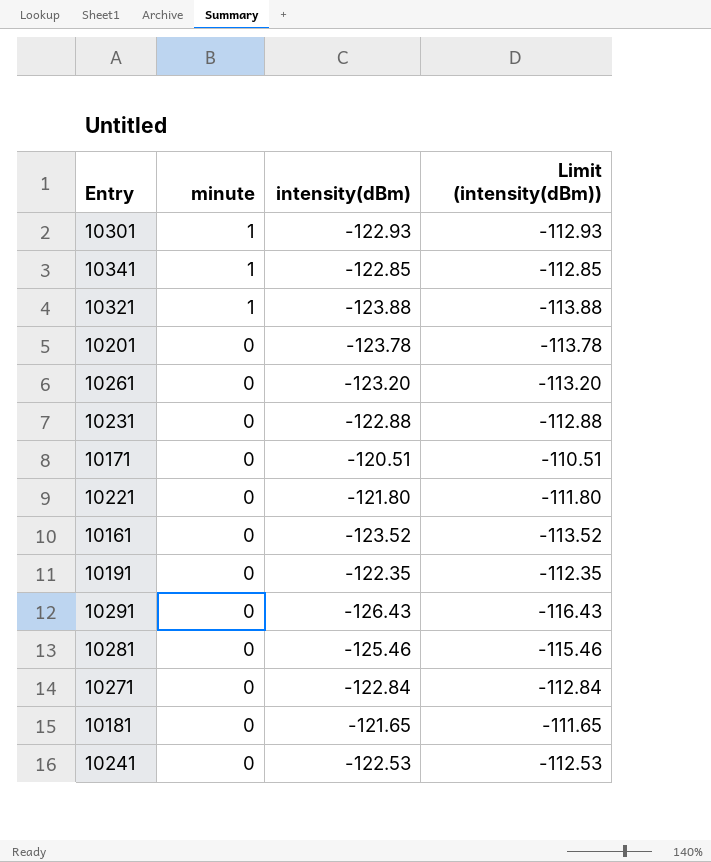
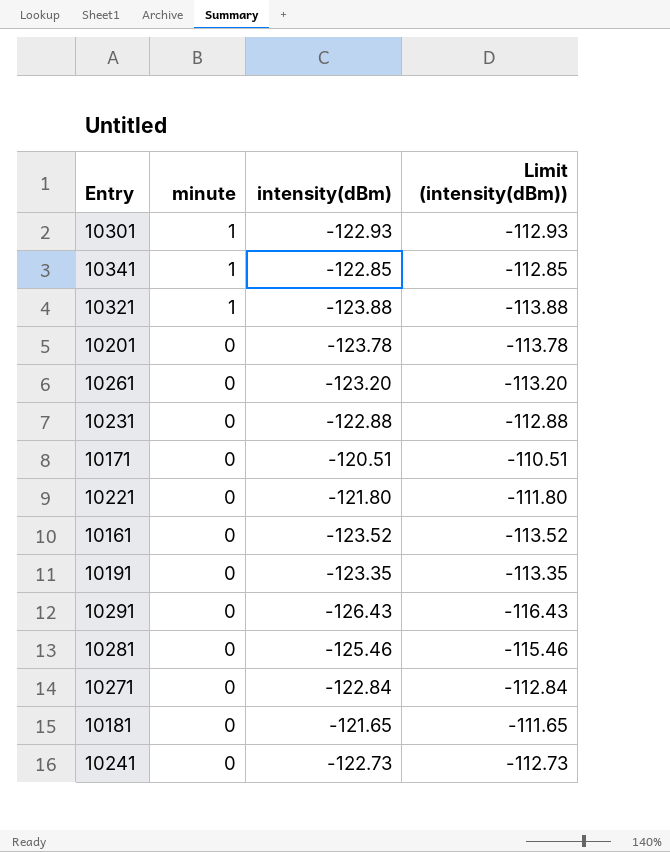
10191 | intensity(dBm): -122.35 -> -123.35
10191 | Limit (intensity(dBm)): -112.35 -> -113.35
10241 | intensity(dBm): -122.53 -> -122.73
10241 | Limit (intensity(dBm)): -112.53 -> -112.73

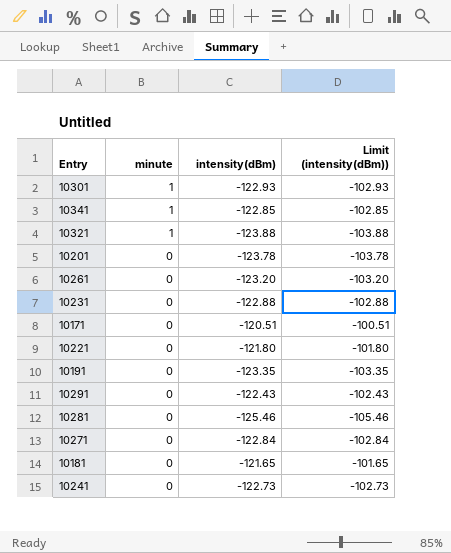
column Limit (intensity(dBm)) | formula: [intensity(dBm)] + 10 -> [intensity(dBm)] + 20
row 10161: 0 | -123.52 | -113.52 -> none
10291 | intensity(dBm): -126.43 -> -122.43

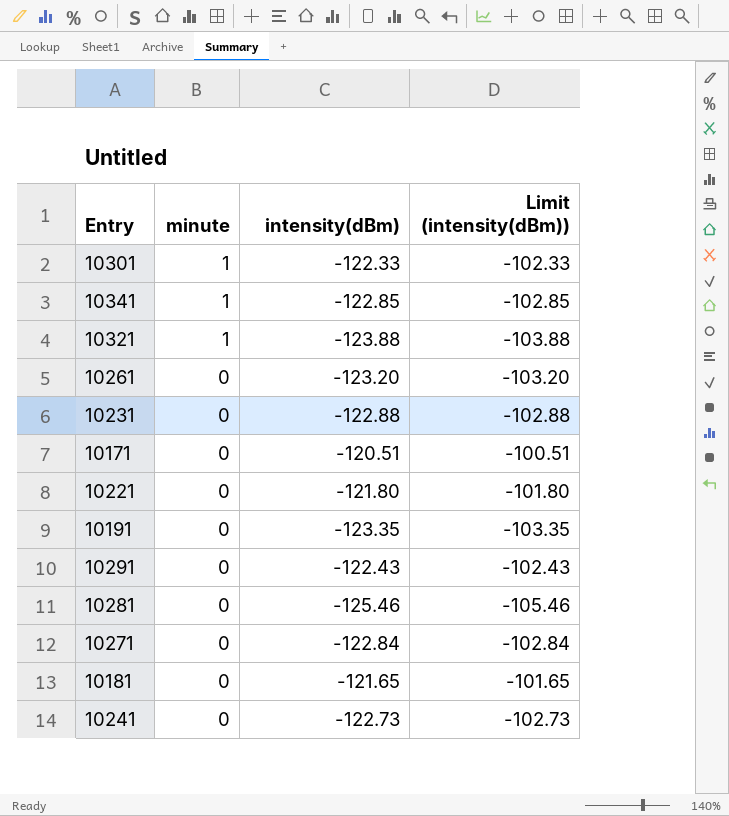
row 10201: 0 | -123.78 | -103.78 -> none
10301 | intensity(dBm): -122.93 -> -122.33
10301 | Limit (intensity(dBm)): -102.93 -> -102.33

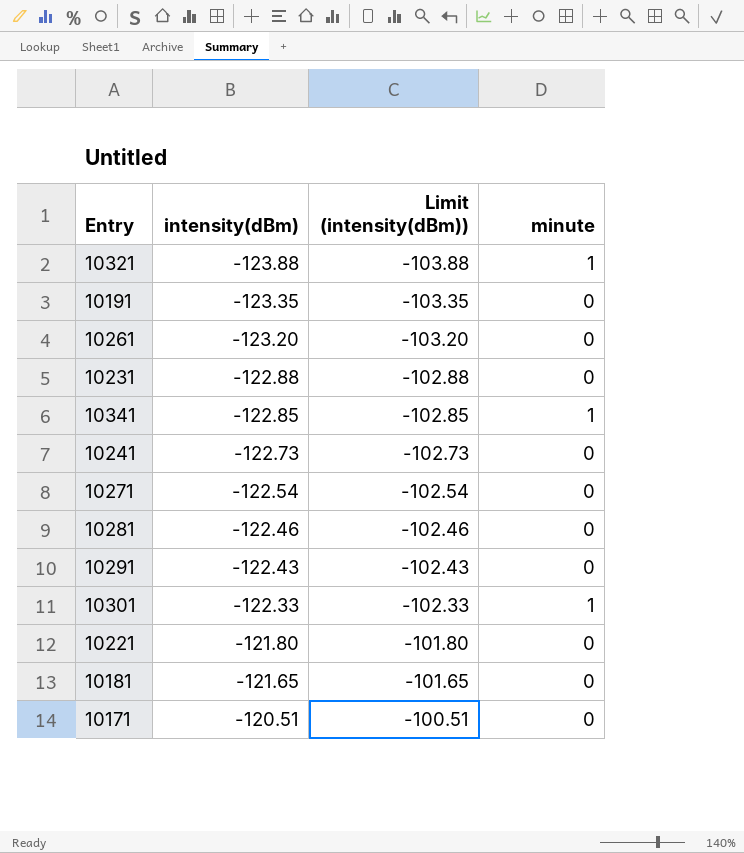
row order: minute descending -> intensity(dBm) ascending
column minute | position: 2 -> 4
10271 | intensity(dBm): -122.84 -> -122.54
10271 | Limit (intensity(dBm)): -102.84 -> -102.54
10281 | intensity(dBm): -125.46 -> -122.46
10281 | Limit (intensity(dBm)): -105.46 -> -102.46

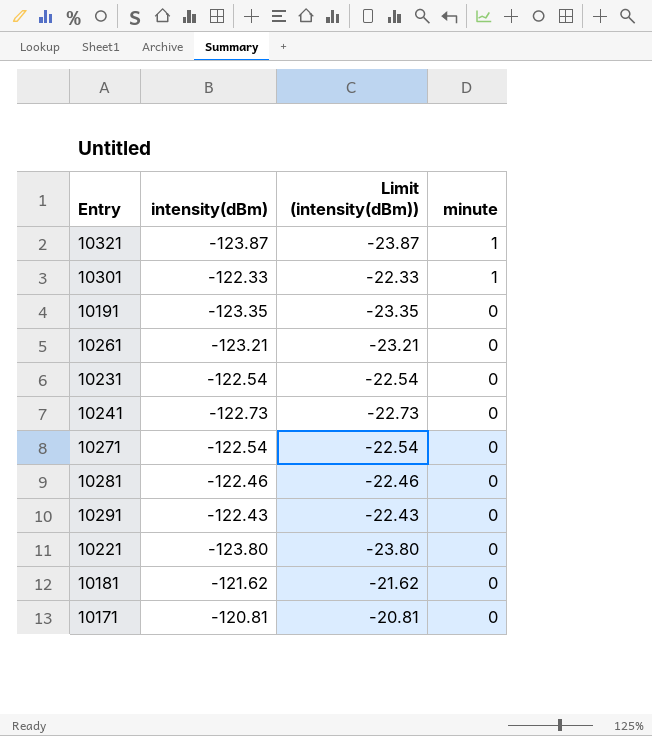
row order: intensity(dBm) ascending -> minute descending
column Limit (intensity(dBm)) | formula: [intensity(dBm)] + 20 -> [intensity(dBm)] + 100
row 10341: -122.85 | -102.85 | 1 -> none
10321 | intensity(dBm): -123.88 -> -123.87
10261 | intensity(dBm): -123.20 -> -123.21
10231 | intensity(dBm): -122.88 -> -122.54
10221 | intensity(dBm): -121.80 -> -123.80
10181 | intensity(dBm): -121.65 -> -121.62
10171 | intensity(dBm): -120.51 -> -120.81

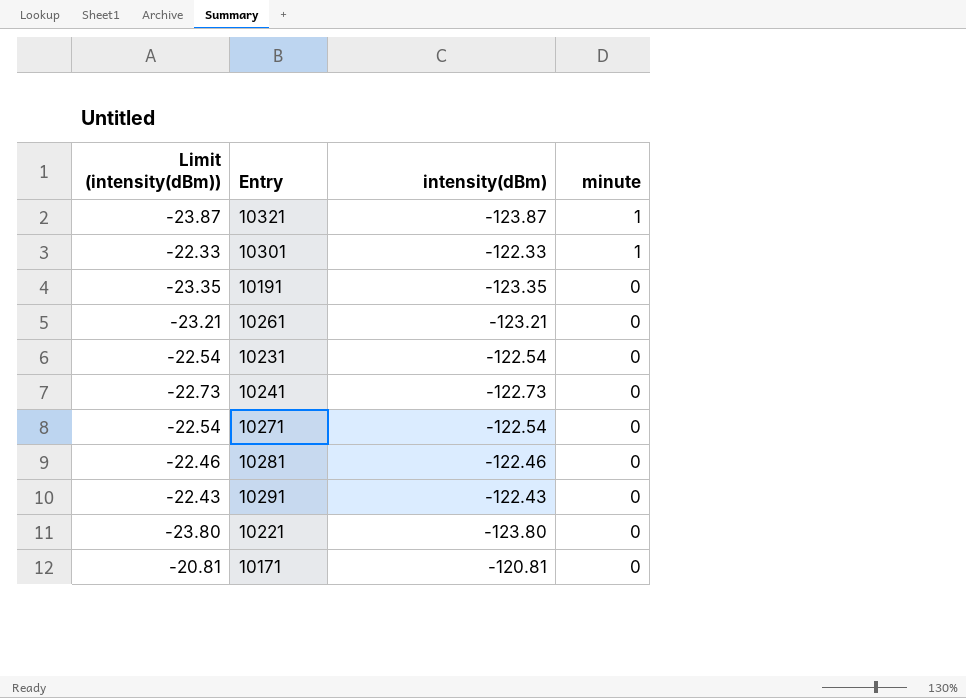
column Limit (intensity(dBm)) | position: 3 -> 1
row 10181: -121.62 | -21.62 | 0 -> none

